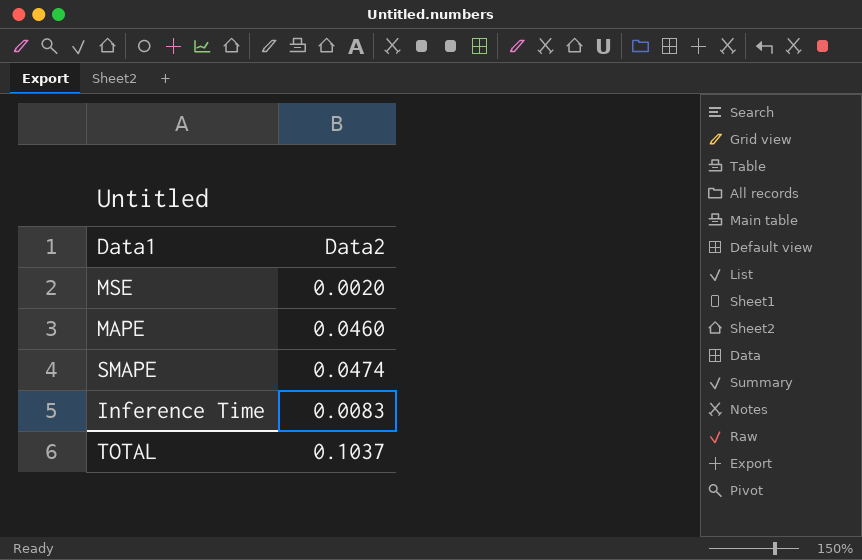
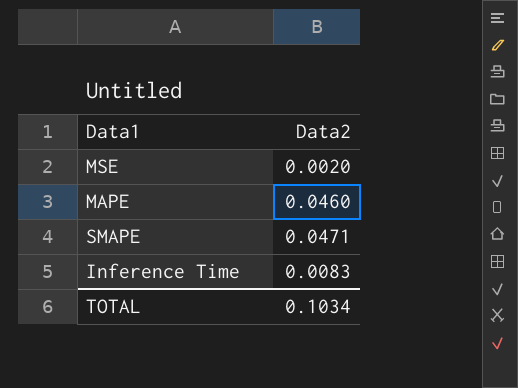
SMAPE | Data2: 0.0474 -> 0.0471
TOTAL | Data2: 0.1037 -> 0.1034

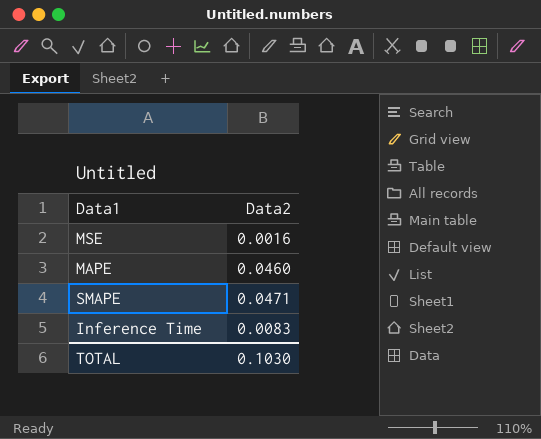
MSE | Data2: 0.0020 -> 0.0016
TOTAL | Data2: 0.1034 -> 0.1030

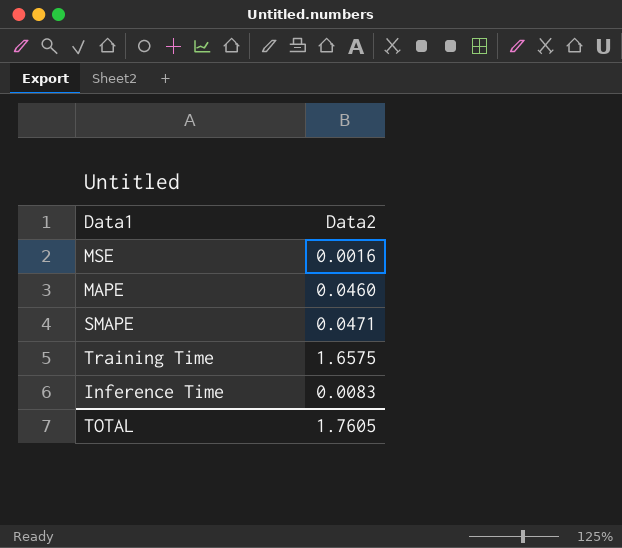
row Training Time: none -> 1.6575
TOTAL | Data2: 0.1030 -> 1.7605

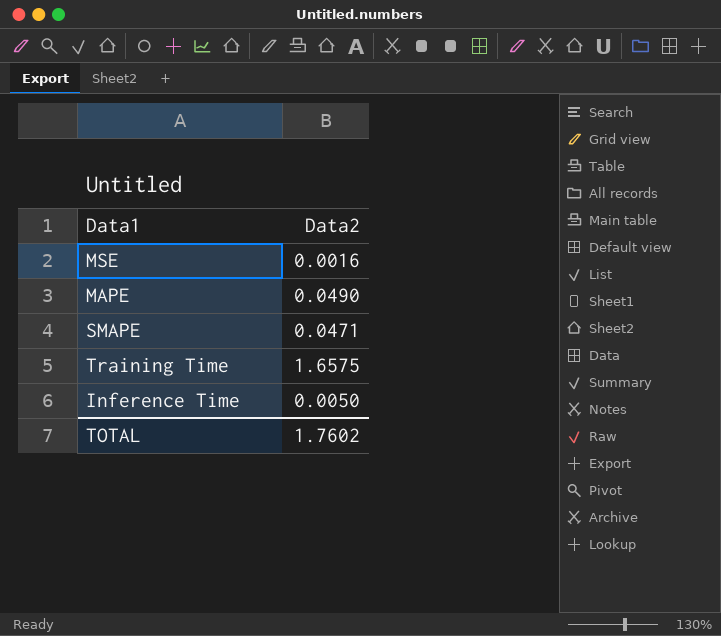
MAPE | Data2: 0.0460 -> 0.0490
Inference Time | Data2: 0.0083 -> 0.0050
TOTAL | Data2: 1.7605 -> 1.7602

